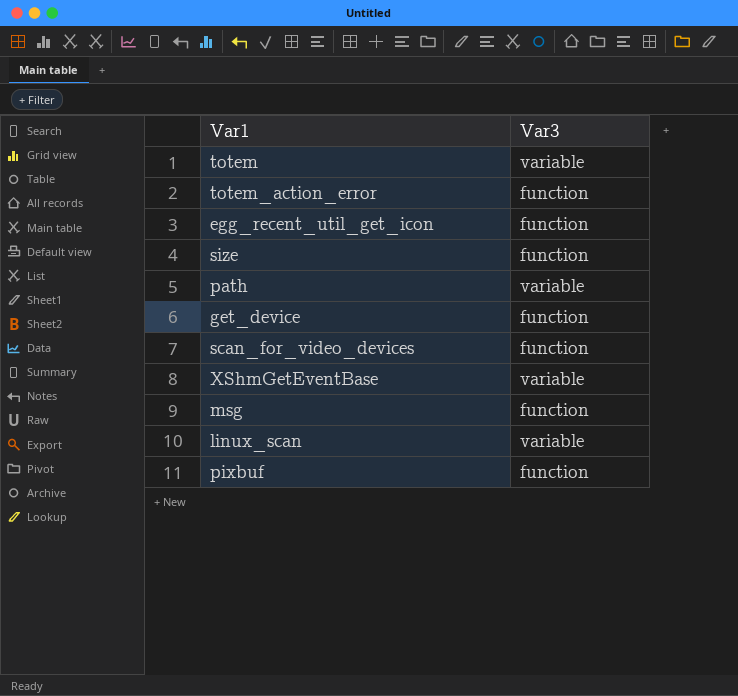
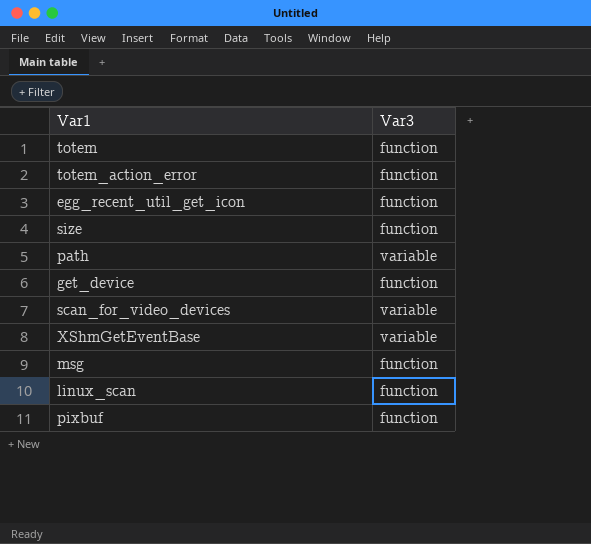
totem | Var3: variable -> function
scan_for_video_devices | Var3: function -> variable
linux_scan | Var3: variable -> function

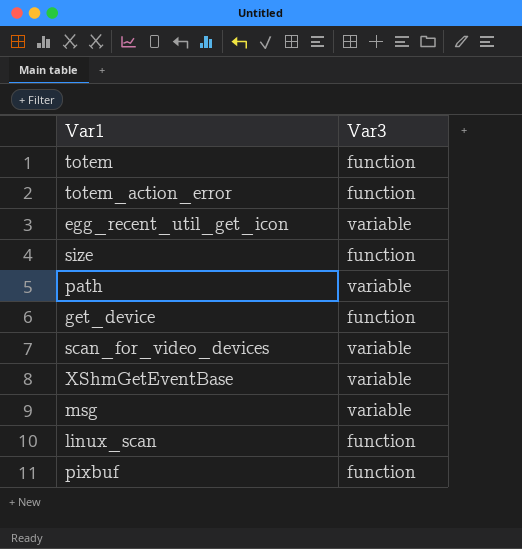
egg_recent_util_get_icon | Var3: function -> variable
msg | Var3: function -> variable

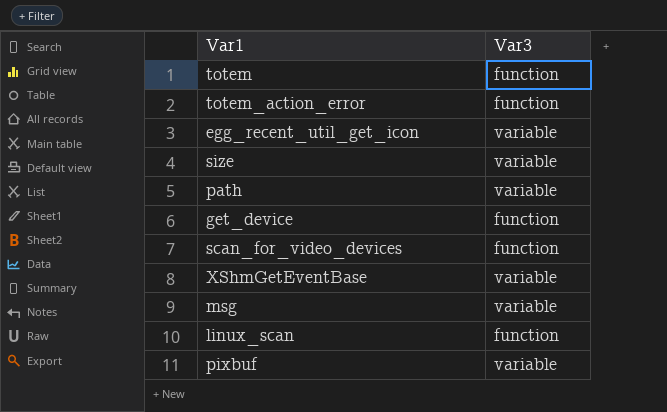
size | Var3: function -> variable
scan_for_video_devices | Var3: variable -> function
pixbuf | Var3: function -> variable

